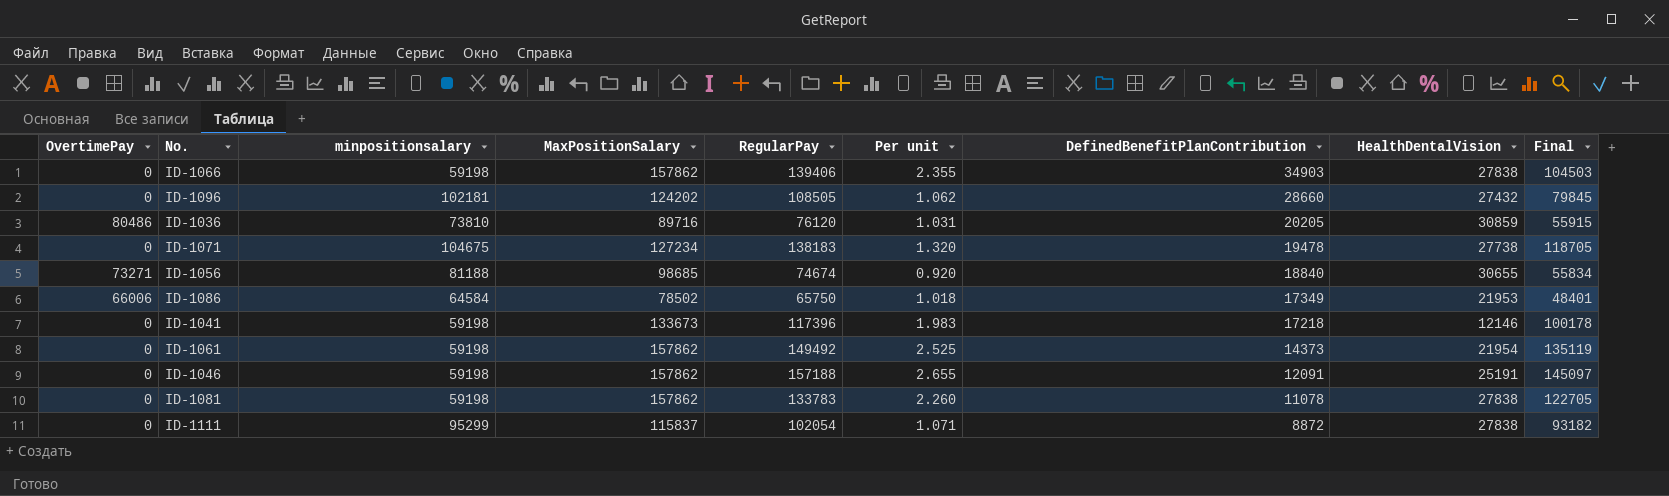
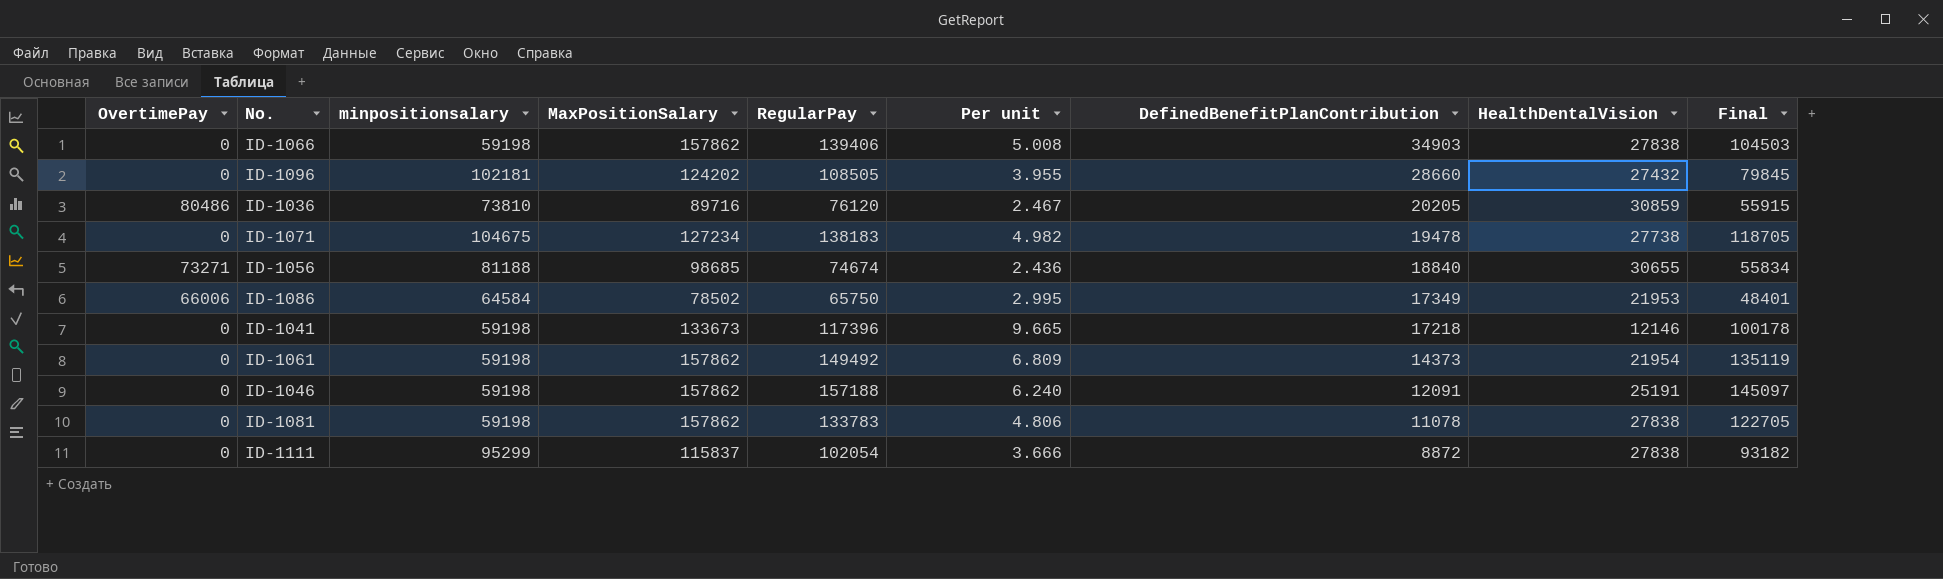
column Per unit | formula: [RegularPay] / [minpositionsalary] -> [RegularPay] / [HealthDentalVision]

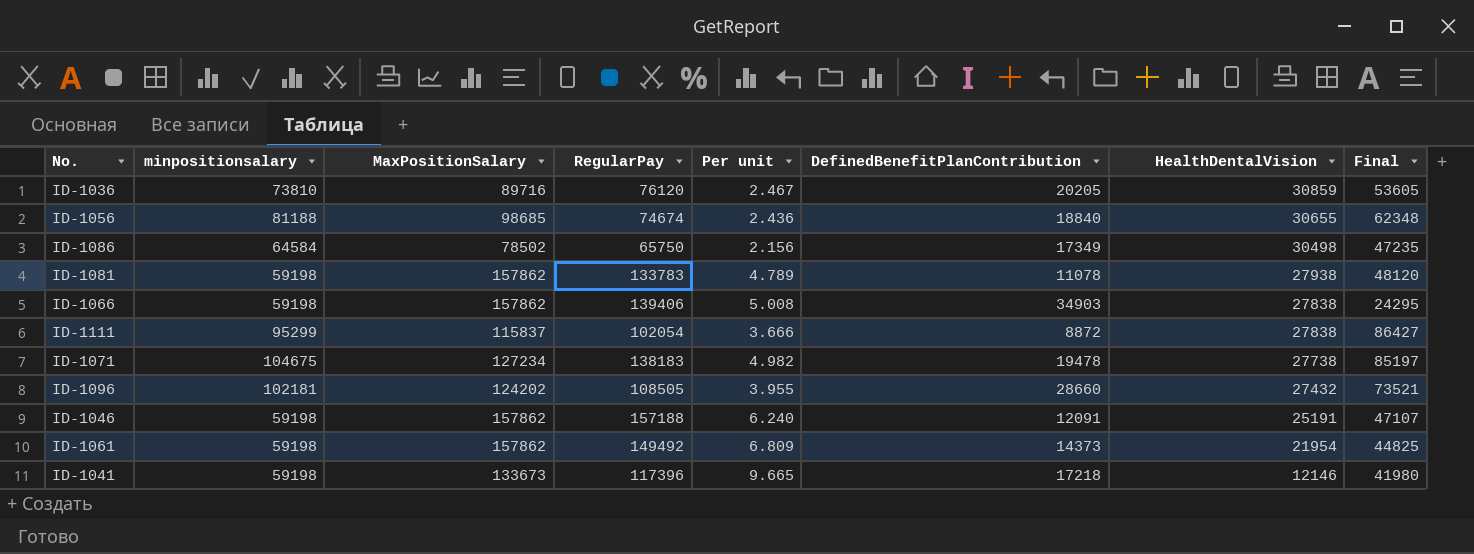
row order: DefinedBenefitPlanContribution descending -> HealthDentalVision descending
column OvertimePay | position: 1 -> none
column Final | formula: [RegularPay] - [DefinedBenefitPlanContribution] -> [minpositionsalary] - [DefinedBenefitPlanContribution]
ID-1086 | Per unit: 2.995 -> 2.156
ID-1086 | HealthDentalVision: 21953 -> 30498
ID-1081 | Per unit: 4.806 -> 4.789
ID-1081 | HealthDentalVision: 27838 -> 27938

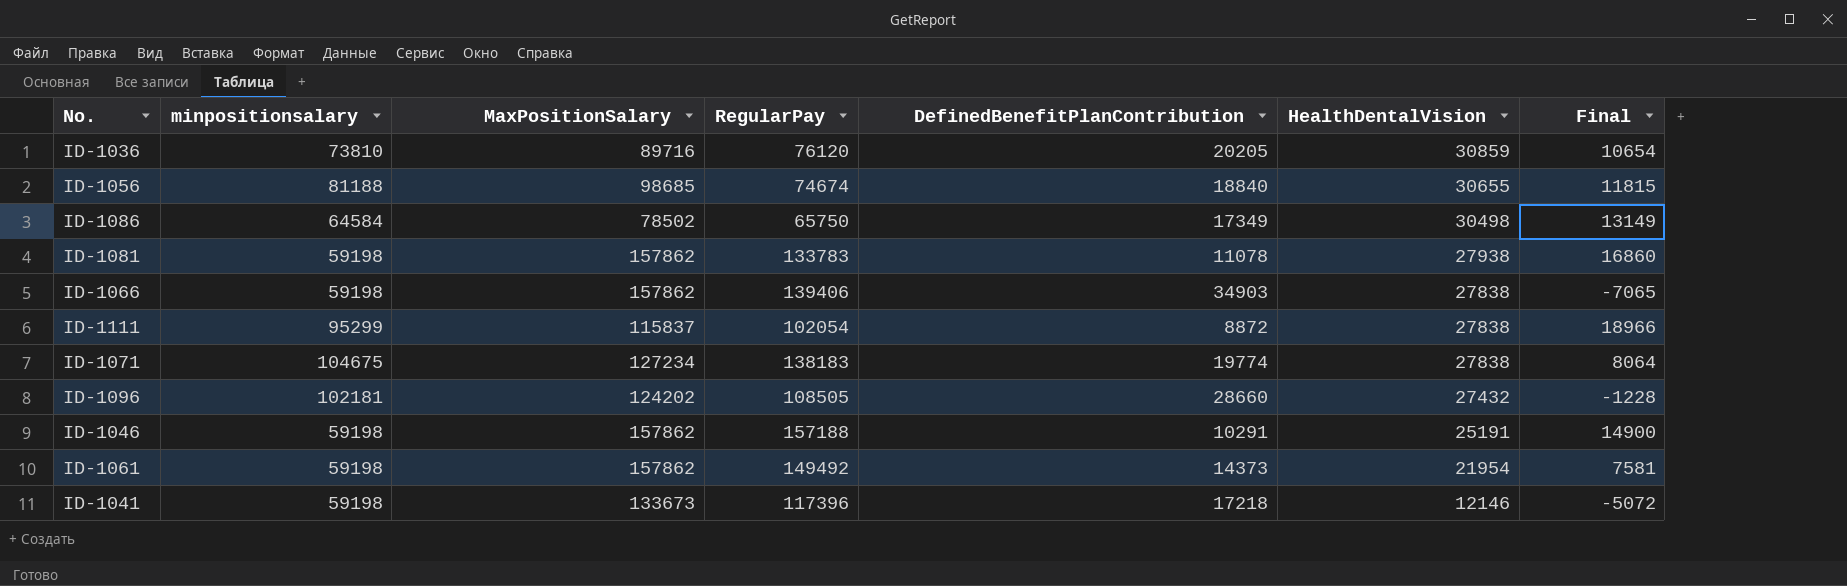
column Per unit | formula: [RegularPay] / [HealthDentalVision] -> none
column Final | formula: [minpositionsalary] - [DefinedBenefitPlanContribution] -> [HealthDentalVision] - [DefinedBenefitPlanContribution]
ID-1071 | DefinedBenefitPlanContribution: 19478 -> 19774
ID-1071 | HealthDentalVision: 27738 -> 27838
ID-1046 | DefinedBenefitPlanContribution: 12091 -> 10291

